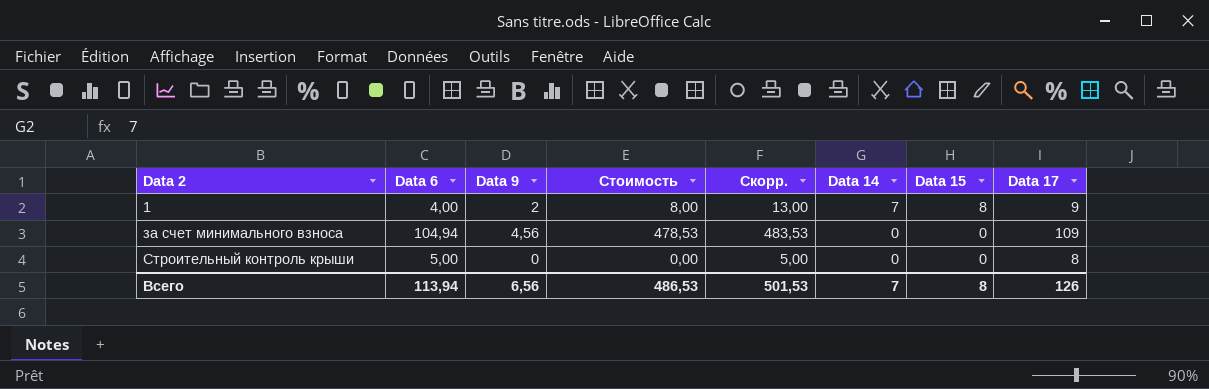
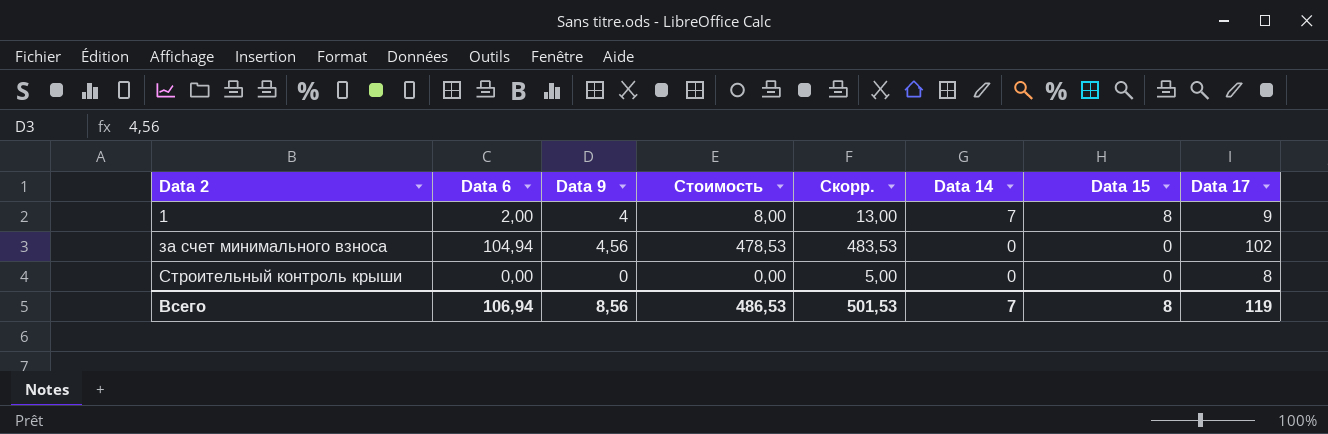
1 | Data 6: 4,00 -> 2,00
1 | Data 9: 2 -> 4
за счет минимального взноса | Data 17: 109 -> 102
Строительный контроль крыши | Data 6: 5,00 -> 0,00
Всего | Data 6: 113,94 -> 106,94
Всего | Data 9: 6,56 -> 8,56
Всего | Data 17: 126 -> 119

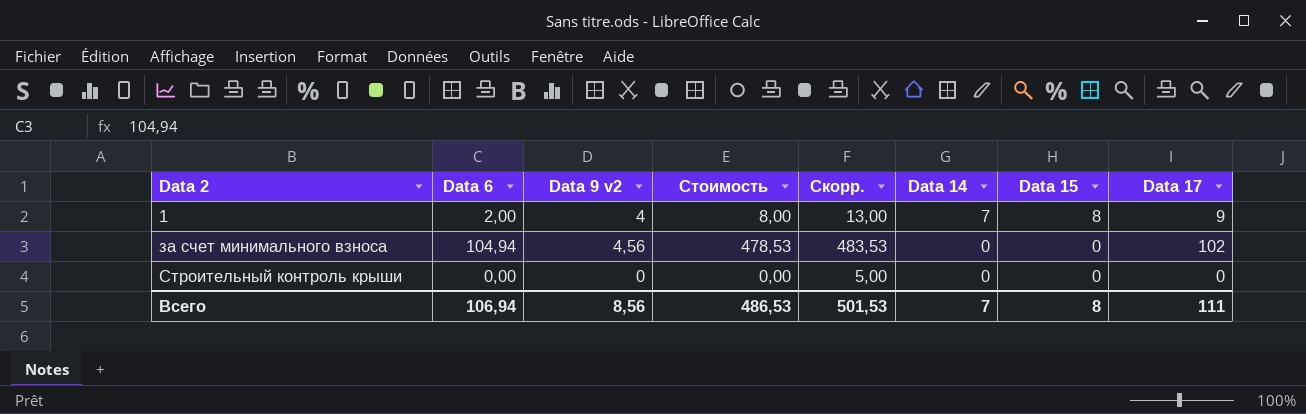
column name: Data 9 -> Data 9 v2
Строительный контроль крыши | Data 17: 8 -> 0
Всего | Data 17: 119 -> 111

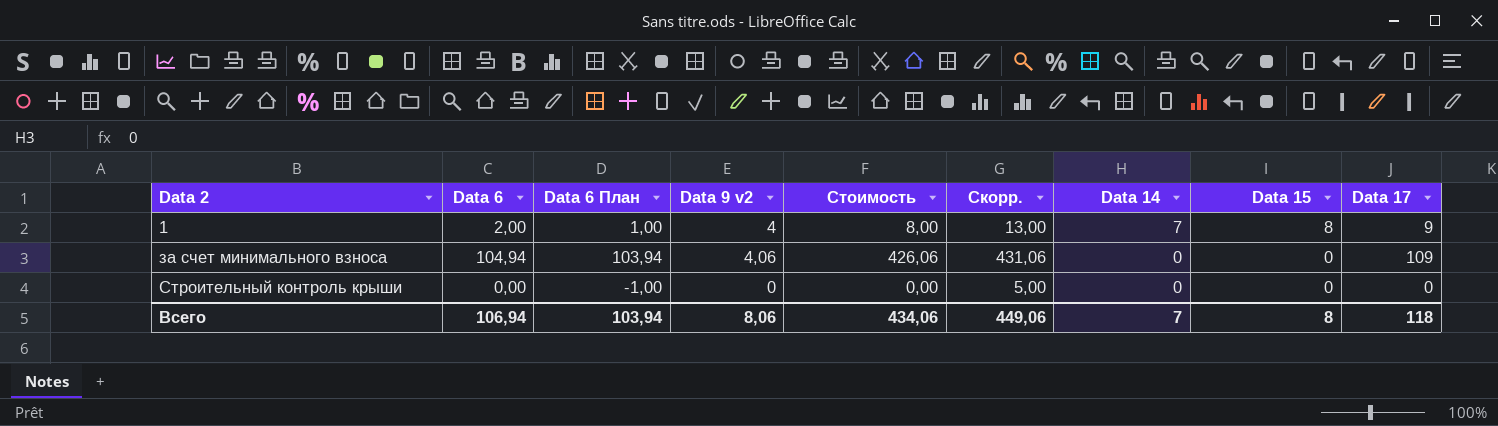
column Data 6 План | formula: none -> [Data 6] - 1
за счет минимального взноса | Data 9 v2: 4,56 -> 4,06
за счет минимального взноса | Стоимость: 478,53 -> 426,06
за счет минимального взноса | Скорр.: 483,53 -> 431,06
за счет минимального взноса | Data 17: 102 -> 109
Всего | Data 9 v2: 8,56 -> 8,06
Всего | Стоимость: 486,53 -> 434,06
Всего | Скорр.: 501,53 -> 449,06
Всего | Data 17: 111 -> 118

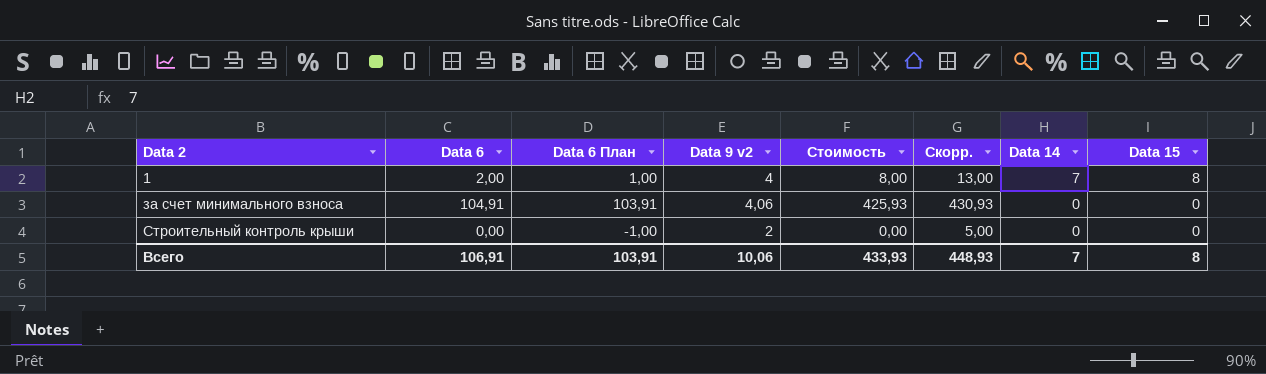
column Data 17 | position: 9 -> none
за счет минимального взноса | Data 6: 104,94 -> 104,91
за счет минимального взноса | Data 6 План: 103,94 -> 103,91
за счет минимального взноса | Стоимость: 426,06 -> 425,93
за счет минимального взноса | Скорр.: 431,06 -> 430,93
Строительный контроль крыши | Data 9 v2: 0 -> 2
Всего | Data 6: 106,94 -> 106,91
Всего | Data 6 План: 103,94 -> 103,91
Всего | Data 9 v2: 8,06 -> 10,06
Всего | Стоимость: 434,06 -> 433,93
Всего | Скорр.: 449,06 -> 448,93

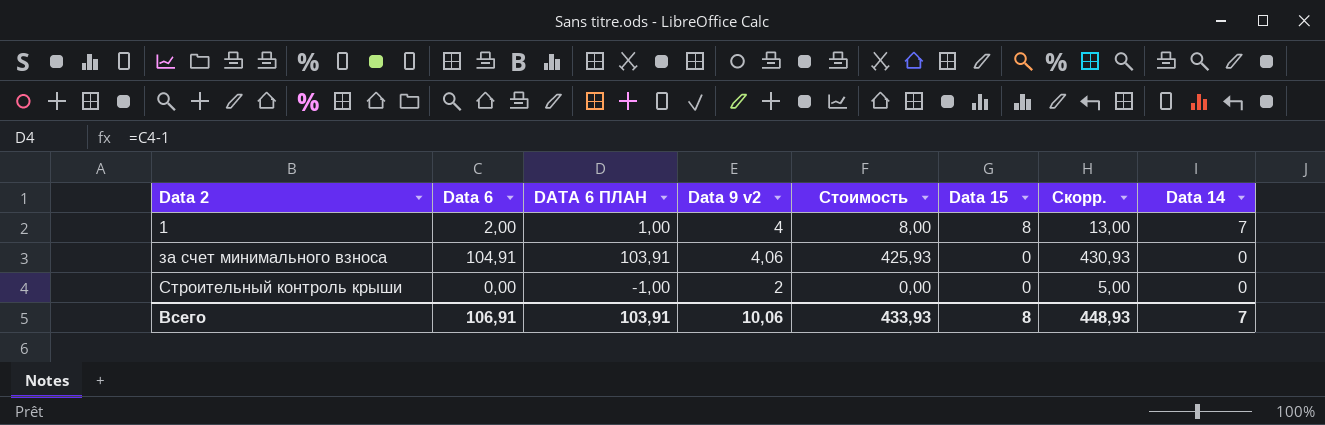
column name: Data 6 План -> DATA 6 ПЛАН
column Data 15 | position: 8 -> 6

